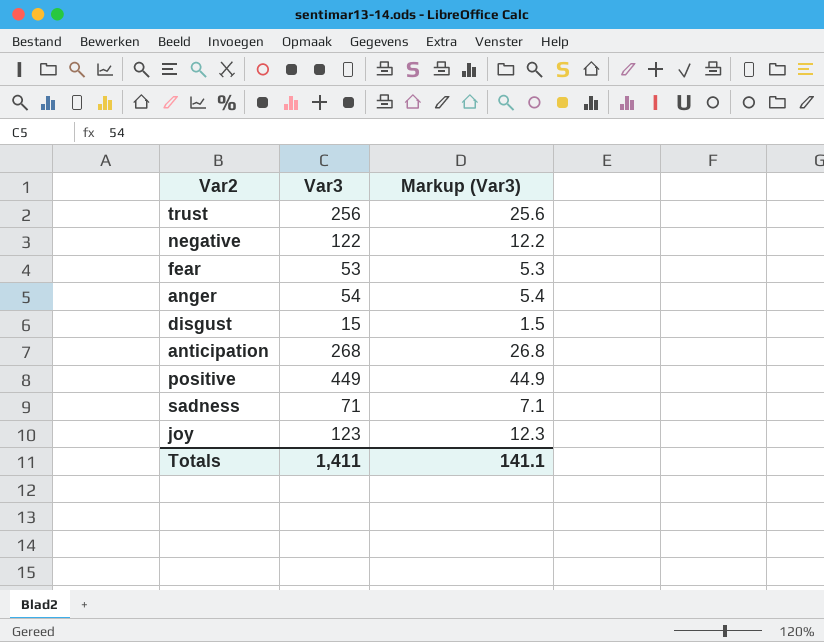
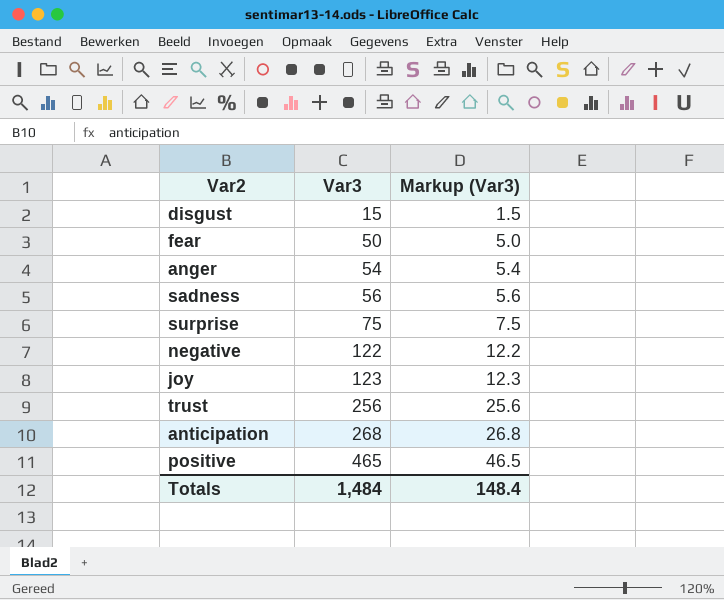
row order: none -> Var3 ascending
fear | Var3: 53 -> 50
fear | Markup (Var3): 5.3 -> 5.0
sadness | Var3: 71 -> 56
sadness | Markup (Var3): 7.1 -> 5.6
row surprise: none -> 75 | 7.5
positive | Var3: 449 -> 465
positive | Markup (Var3): 44.9 -> 46.5
Totals | Var3: 1,411 -> 1,484
Totals | Markup (Var3): 141.1 -> 148.4

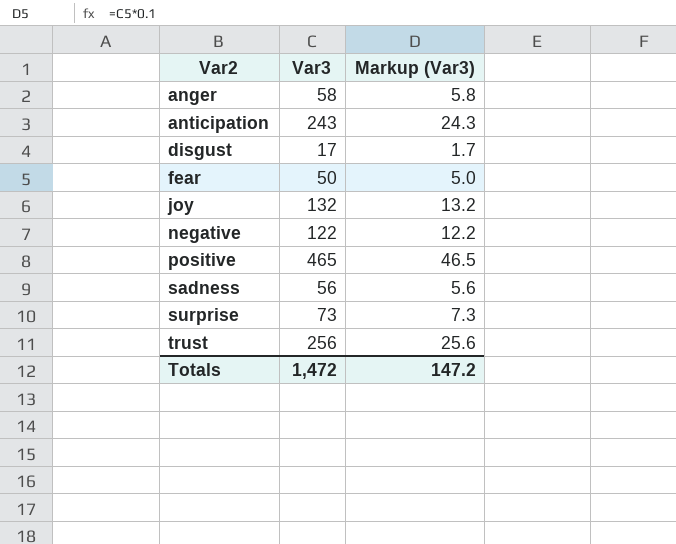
row order: Var3 ascending -> Var2 ascending
anger | Var3: 54 -> 58
anger | Markup (Var3): 5.4 -> 5.8
anticipation | Var3: 268 -> 243
anticipation | Markup (Var3): 26.8 -> 24.3
disgust | Var3: 15 -> 17
disgust | Markup (Var3): 1.5 -> 1.7
joy | Var3: 123 -> 132
joy | Markup (Var3): 12.3 -> 13.2
surprise | Var3: 75 -> 73
surprise | Markup (Var3): 7.5 -> 7.3
Totals | Var3: 1,484 -> 1,472
Totals | Markup (Var3): 148.4 -> 147.2

